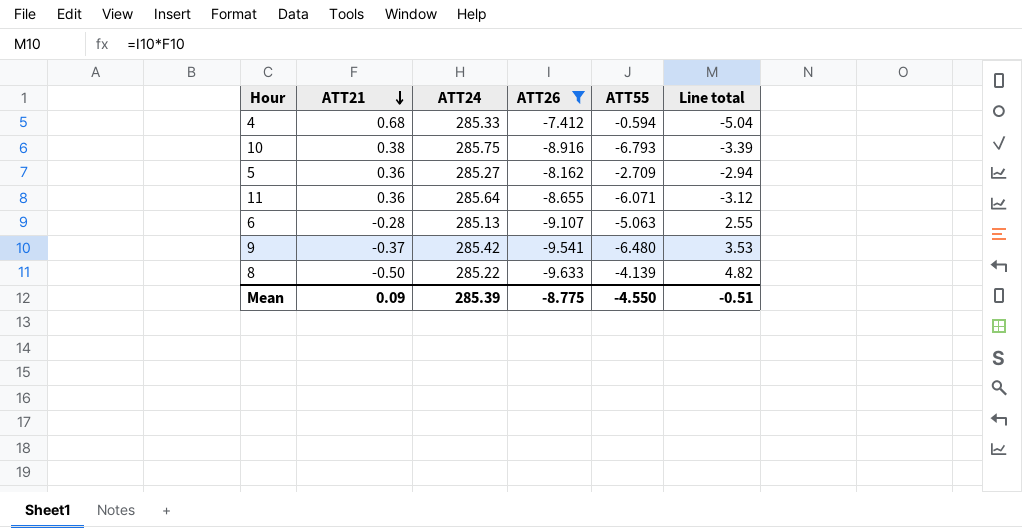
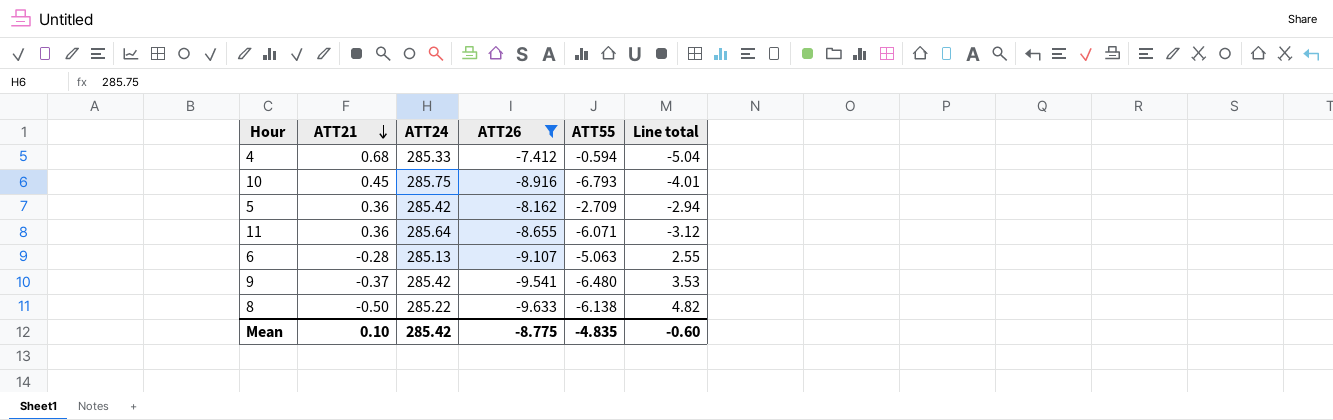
10 | ATT21: 0.38 -> 0.45
10 | Line total: -3.39 -> -4.01
5 | ATT24: 285.27 -> 285.42
8 | ATT55: -4.139 -> -6.138
Mean | ATT21: 0.09 -> 0.10
Mean | ATT24: 285.39 -> 285.42
Mean | ATT55: -4.550 -> -4.835
Mean | Line total: -0.51 -> -0.60

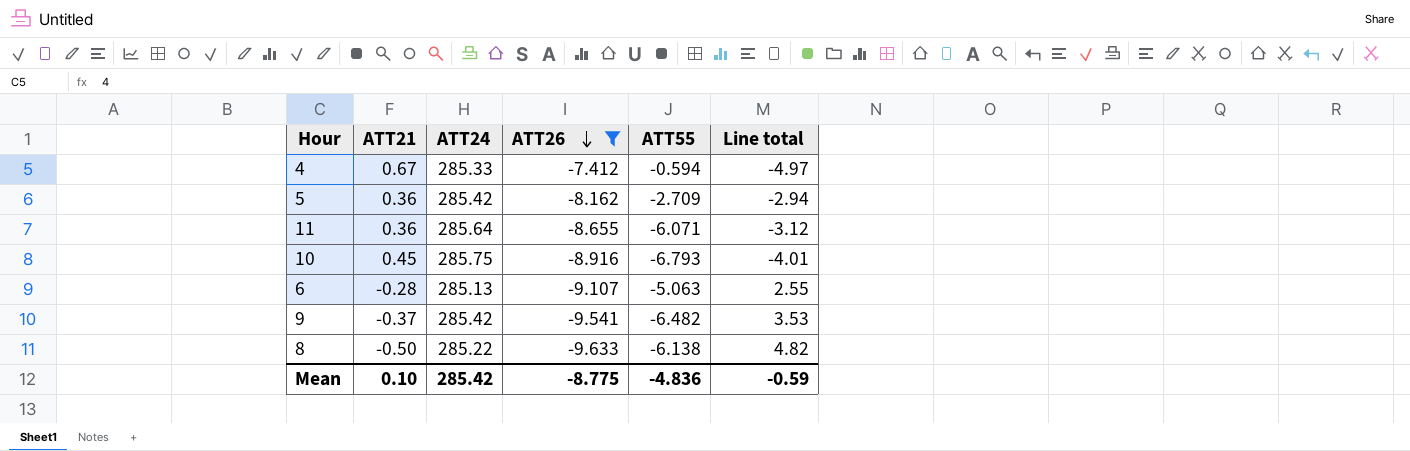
row order: ATT21 descending -> ATT26 descending
4 | ATT21: 0.68 -> 0.67
4 | Line total: -5.04 -> -4.97
9 | ATT55: -6.480 -> -6.482
Mean | ATT55: -4.835 -> -4.836
Mean | Line total: -0.60 -> -0.59

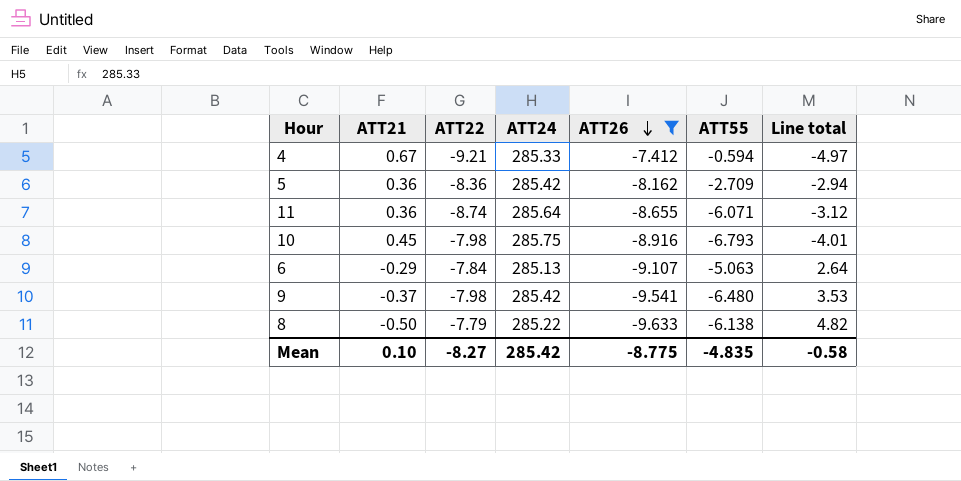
column ATT22 | position: none -> 3
6 | ATT21: -0.28 -> -0.29
6 | Line total: 2.55 -> 2.64
9 | ATT55: -6.482 -> -6.480
Mean | ATT55: -4.836 -> -4.835
Mean | Line total: -0.59 -> -0.58

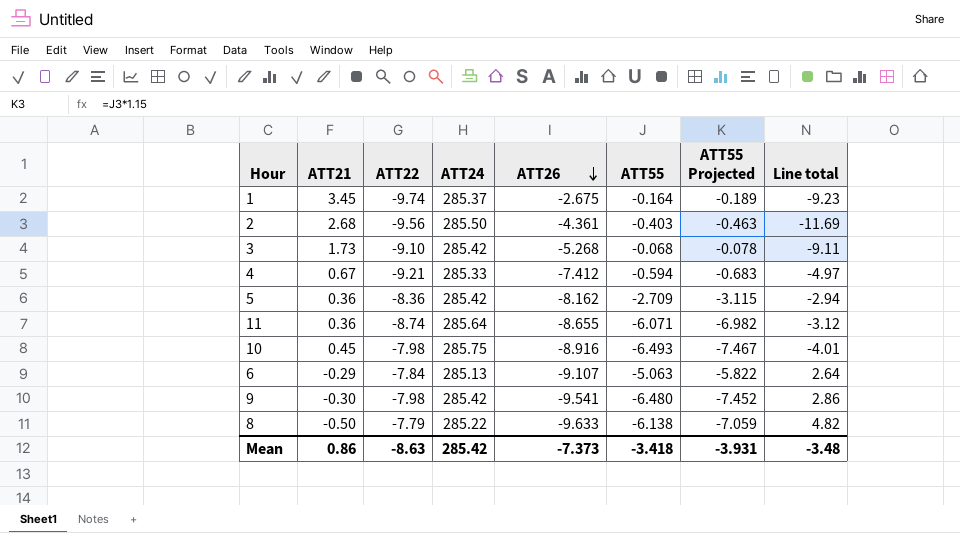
filter: ATT26 <= -7.412 -> none
column ATT55 Projected | formula: none -> [ATT55] * 1.15
10 | ATT55: -6.793 -> -6.493
9 | ATT21: -0.37 -> -0.30
9 | Line total: 3.53 -> 2.86
Mean | ATT21: 0.10 -> 0.86
Mean | ATT22: -8.27 -> -8.63
Mean | ATT26: -8.775 -> -7.373
Mean | ATT55: -4.835 -> -3.418
Mean | Line total: -0.58 -> -3.48

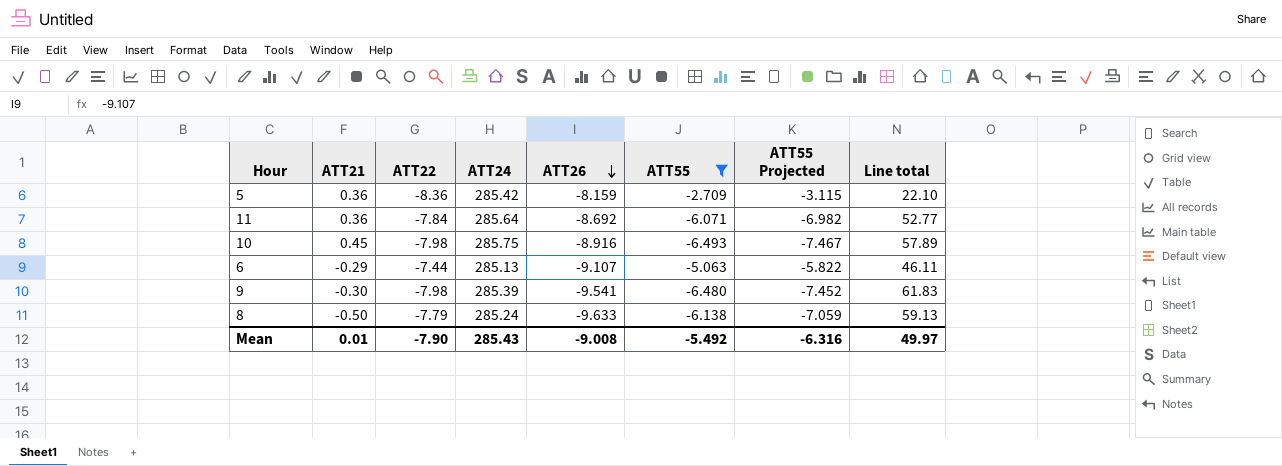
filter: none -> ATT55 <= -2.709
column Line total | formula: [ATT21] * [ATT26] -> [ATT26] * [ATT55]
5 | ATT26: -8.162 -> -8.159
11 | ATT22: -8.74 -> -7.84
11 | ATT26: -8.655 -> -8.692
6 | ATT22: -7.84 -> -7.44
9 | ATT24: 285.42 -> 285.39
8 | ATT24: 285.22 -> 285.24
Mean | ATT21: 0.86 -> 0.01
Mean | ATT22: -8.63 -> -7.90
Mean | ATT24: 285.42 -> 285.43
Mean | ATT26: -7.373 -> -9.008
Mean | ATT55: -3.418 -> -5.492
Mean | ATT55 Projected: -3.931 -> -6.316
Mean | Line total: -3.48 -> 49.97

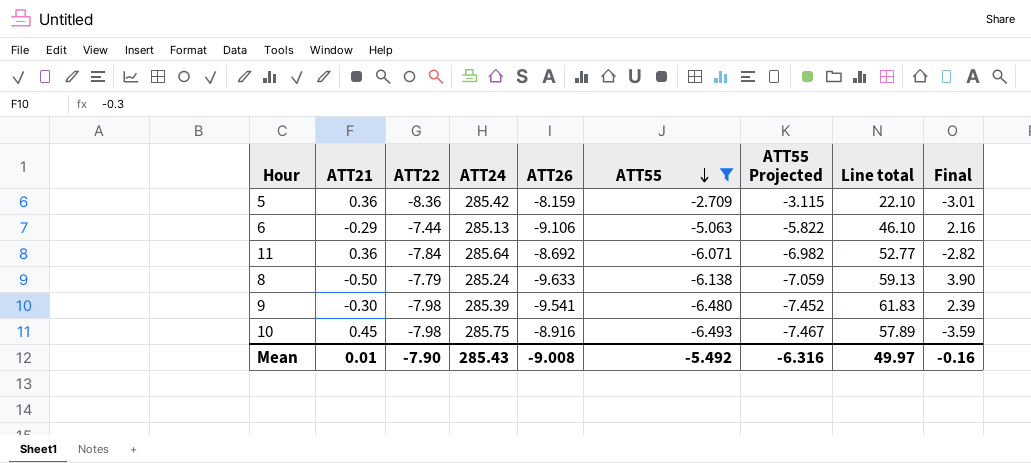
row order: ATT26 descending -> ATT55 descending
column Final | formula: none -> [ATT21] * [ATT22]
6 | ATT26: -9.107 -> -9.106
6 | Line total: 46.11 -> 46.10

